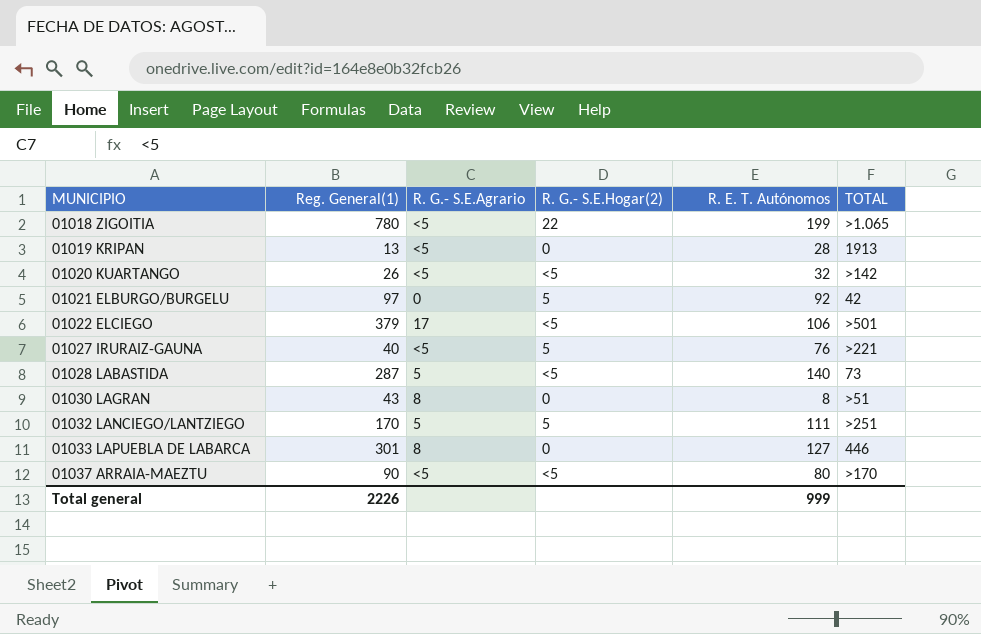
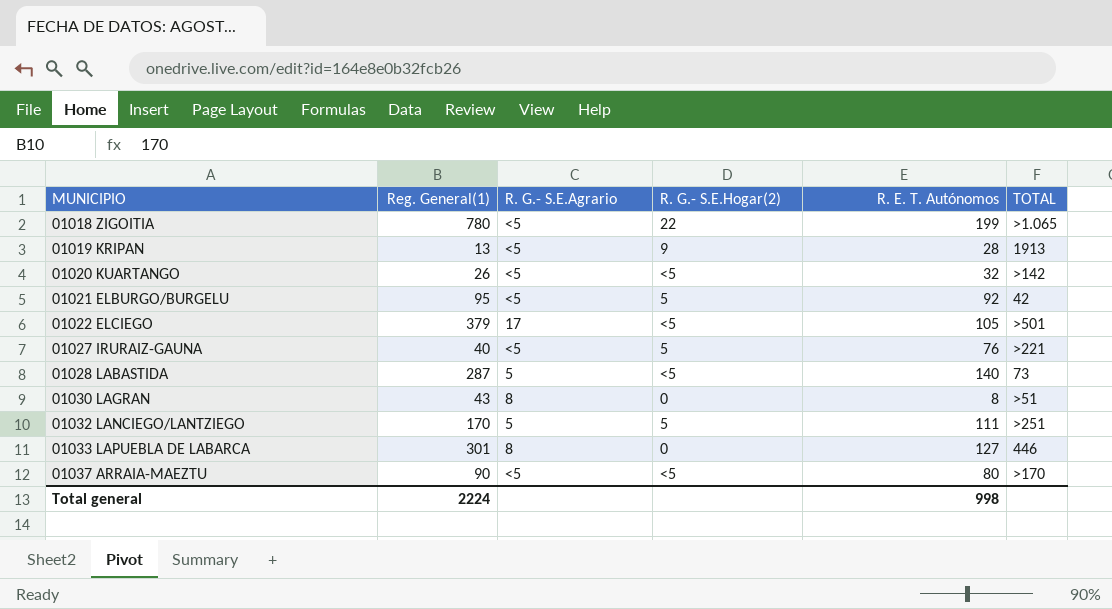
01019 KRIPAN | R. G.- S.E.Hogar(2): 0 -> 9
01021 ELBURGO/BURGELU | Reg. General(1): 97 -> 95
01021 ELBURGO/BURGELU | R. G.- S.E.Agrario: 0 -> <5
01022 ELCIEGO | R. E. T. Autónomos: 106 -> 105
Total general | Reg. General(1): 2226 -> 2224
Total general | R. E. T. Autónomos: 999 -> 998

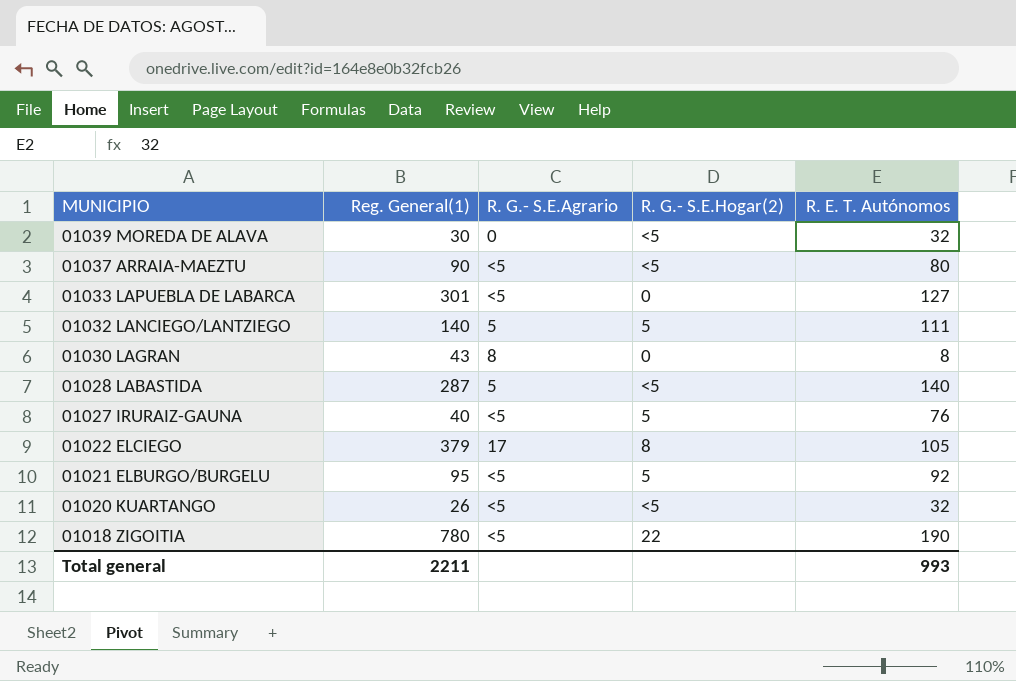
row order: MUNICIPIO ascending -> MUNICIPIO descending
column TOTAL | position: 6 -> none
row 01019 KRIPAN: 13 | <5 | 9 | 28 | 1913 -> none
row 01039 MOREDA DE ALAVA: none -> 30 | 0 | <5 | 32
01033 LAPUEBLA DE LABARCA | R. G.- S.E.Agrario: 8 -> <5
01032 LANCIEGO/LANTZIEGO | Reg. General(1): 170 -> 140
01022 ELCIEGO | R. G.- S.E.Hogar(2): <5 -> 8
01018 ZIGOITIA | R. E. T. Autónomos: 199 -> 190
Total general | Reg. General(1): 2224 -> 2211
Total general | R. E. T. Autónomos: 998 -> 993

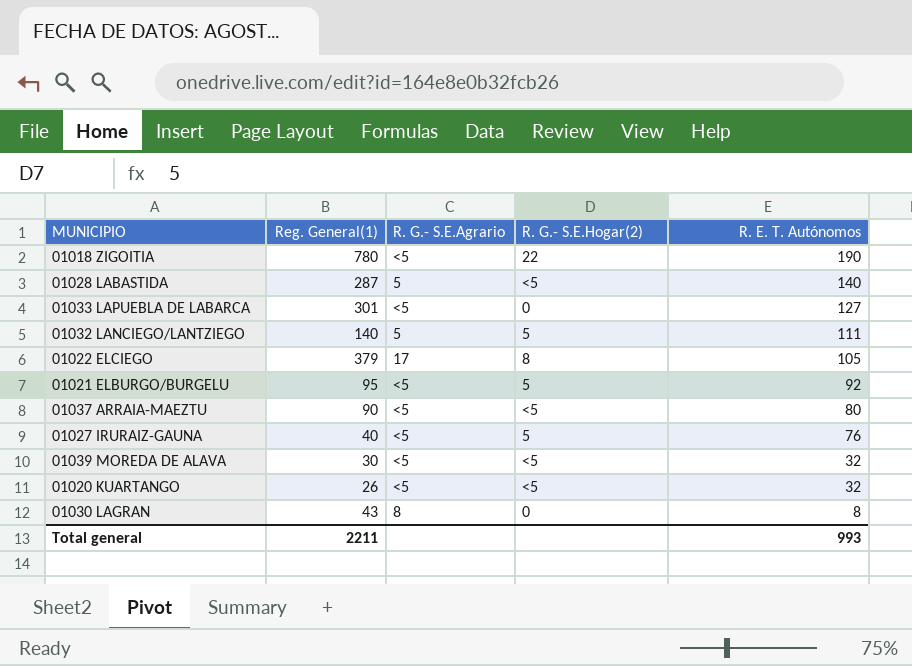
row order: MUNICIPIO descending -> R. E. T. Autónomos descending
01039 MOREDA DE ALAVA | R. G.- S.E.Agrario: 0 -> <5

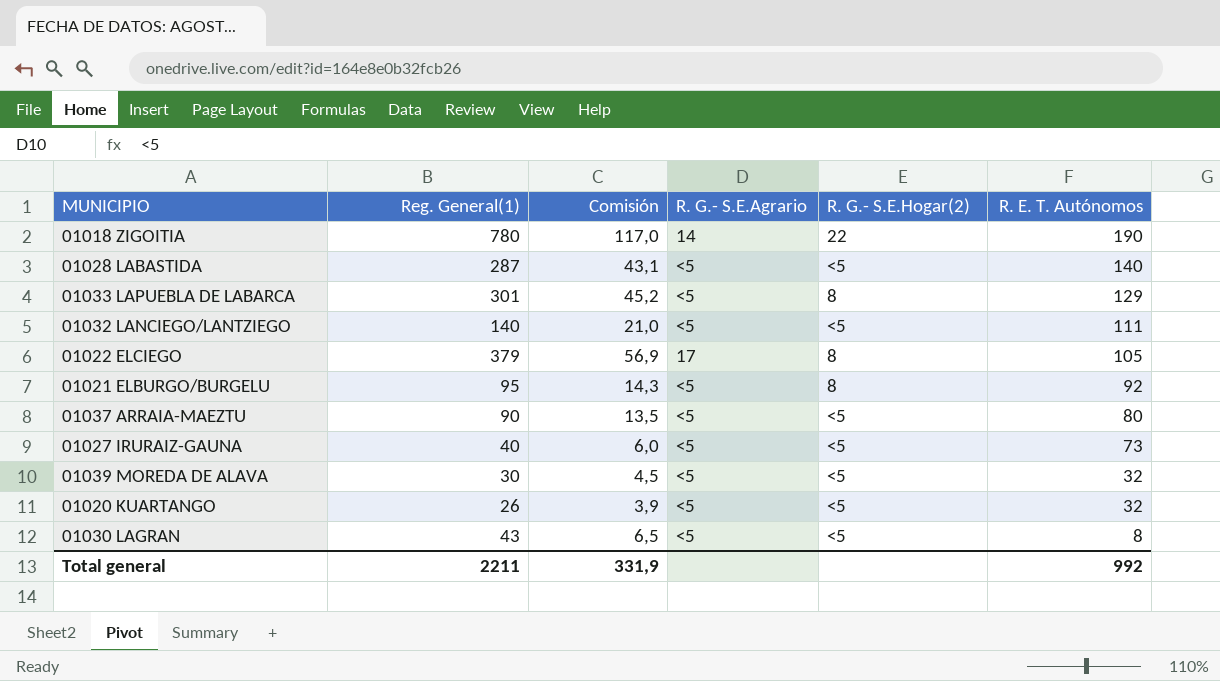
column Comisión | formula: none -> [Reg. General(1)] * 0,15
01018 ZIGOITIA | R. G.- S.E.Agrario: <5 -> 14
01028 LABASTIDA | R. G.- S.E.Agrario: 5 -> <5
01033 LAPUEBLA DE LABARCA | R. G.- S.E.Hogar(2): 0 -> 8
01033 LAPUEBLA DE LABARCA | R. E. T. Autónomos: 127 -> 129
01032 LANCIEGO/LANTZIEGO | R. G.- S.E.Agrario: 5 -> <5
01032 LANCIEGO/LANTZIEGO | R. G.- S.E.Hogar(2): 5 -> <5
01021 ELBURGO/BURGELU | R. G.- S.E.Hogar(2): 5 -> 8
01027 IRURAIZ-GAUNA | R. G.- S.E.Hogar(2): 5 -> <5
01027 IRURAIZ-GAUNA | R. E. T. Autónomos: 76 -> 73
01030 LAGRAN | R. G.- S.E.Agrario: 8 -> <5
01030 LAGRAN | R. G.- S.E.Hogar(2): 0 -> <5
Total general | R. E. T. Autónomos: 993 -> 992

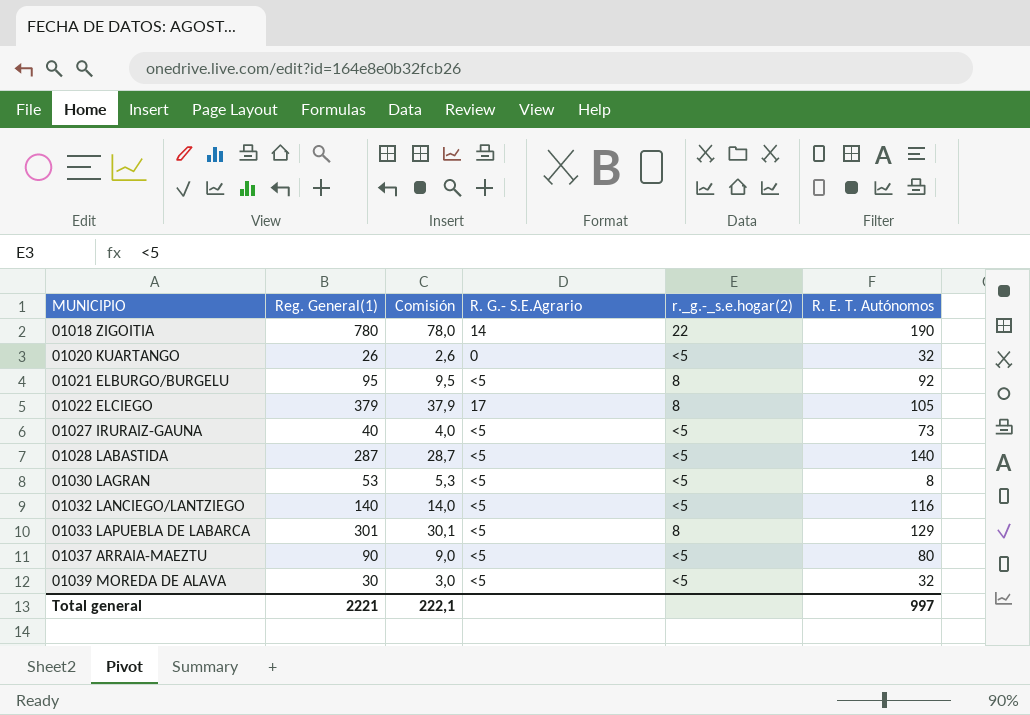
row order: R. E. T. Autónomos descending -> MUNICIPIO ascending
column Comisión | formula: [Reg. General(1)] * 0,15 -> [Reg. General(1)] * 0,1
column name: R. G.- S.E.Hogar(2) -> r._g.-_s.e.hogar(2)
01020 KUARTANGO | R. G.- S.E.Agrario: <5 -> 0
01030 LAGRAN | Reg. General(1): 43 -> 53
01032 LANCIEGO/LANTZIEGO | R. E. T. Autónomos: 111 -> 116
Total general | Reg. General(1): 2211 -> 2221
Total general | Comisión: 331,9 -> 222,1
Total general | R. E. T. Autónomos: 992 -> 997

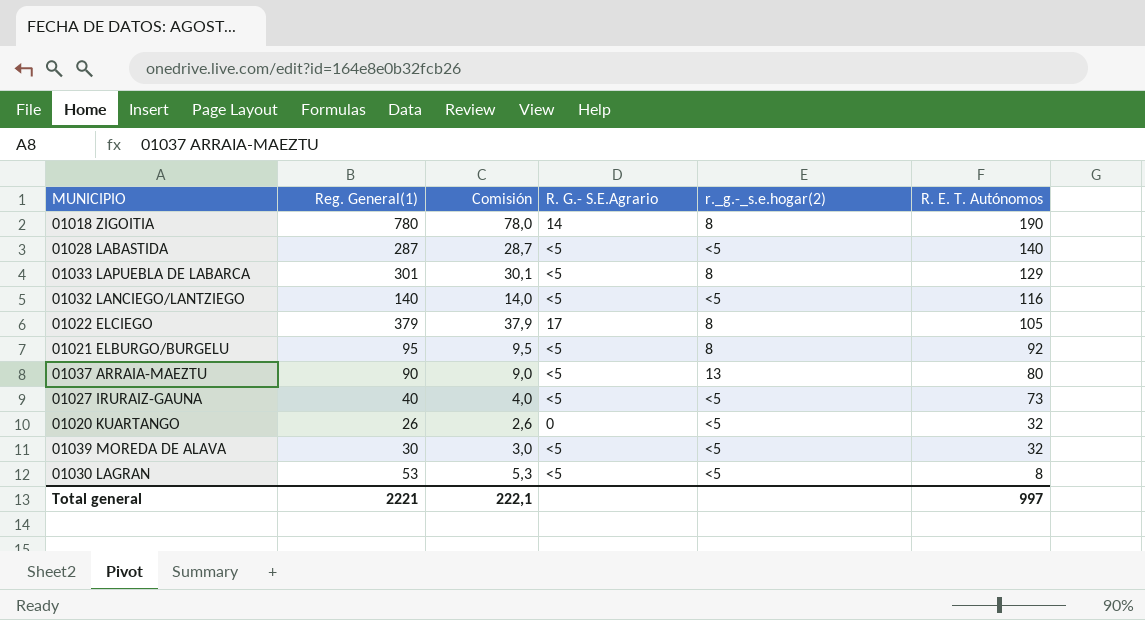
row order: MUNICIPIO ascending -> R. E. T. Autónomos descending
01018 ZIGOITIA | r._g.-_s.e.hogar(2): 22 -> 8
01037 ARRAIA-MAEZTU | r._g.-_s.e.hogar(2): <5 -> 13

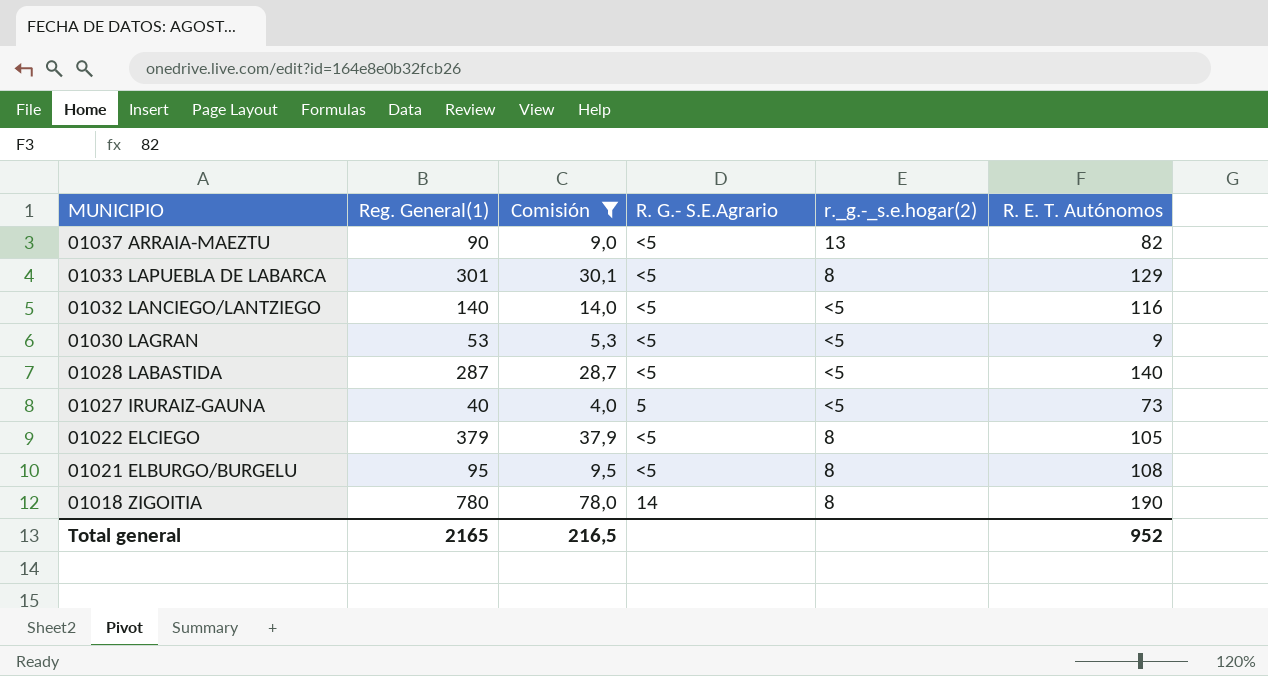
filter: none -> Comisión >= 4,0
row order: R. E. T. Autónomos descending -> MUNICIPIO descending
01037 ARRAIA-MAEZTU | R. E. T. Autónomos: 80 -> 82
01030 LAGRAN | R. E. T. Autónomos: 8 -> 9
01027 IRURAIZ-GAUNA | R. G.- S.E.Agrario: <5 -> 5
01022 ELCIEGO | R. G.- S.E.Agrario: 17 -> <5
01021 ELBURGO/BURGELU | R. E. T. Autónomos: 92 -> 108
Total general | Reg. General(1): 2221 -> 2165
Total general | Comisión: 222,1 -> 216,5
Total general | R. E. T. Autónomos: 997 -> 952

